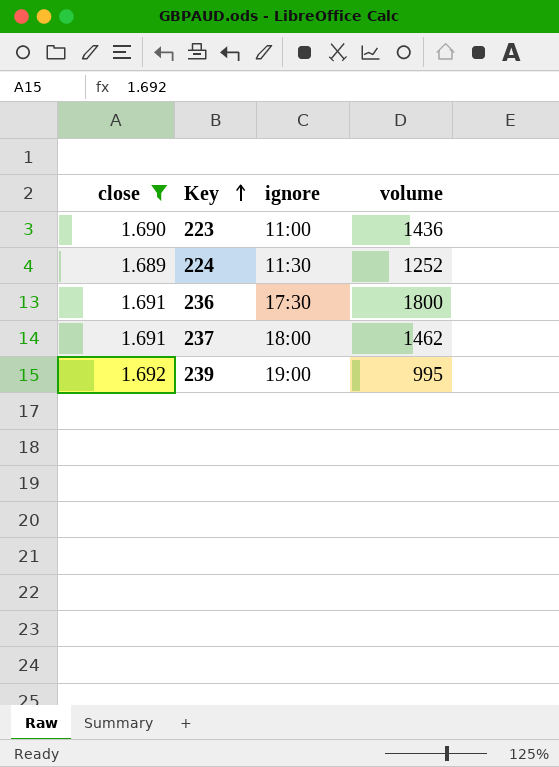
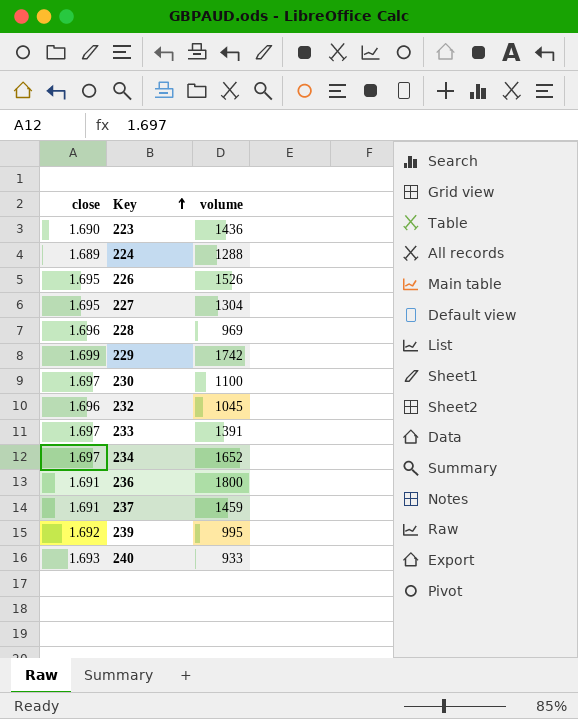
filter: close <= 1.692 -> none
column ignore | position: 3 -> none
224 | volume: 1252 -> 1288
237 | volume: 1462 -> 1459

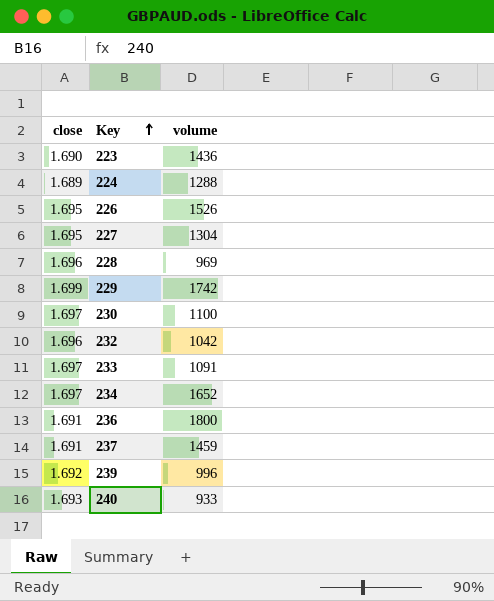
232 | volume: 1045 -> 1042
233 | volume: 1391 -> 1091
239 | volume: 995 -> 996

